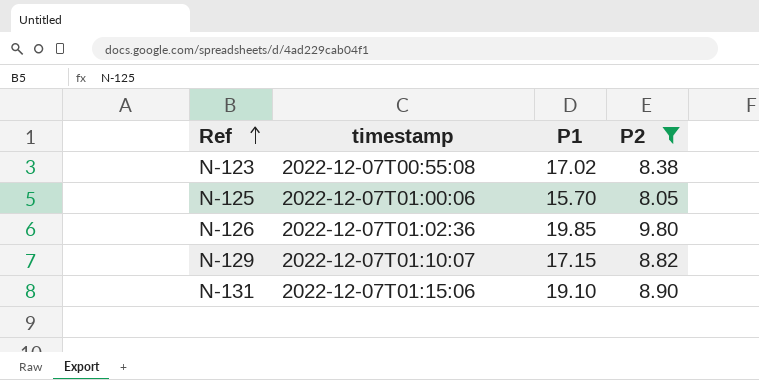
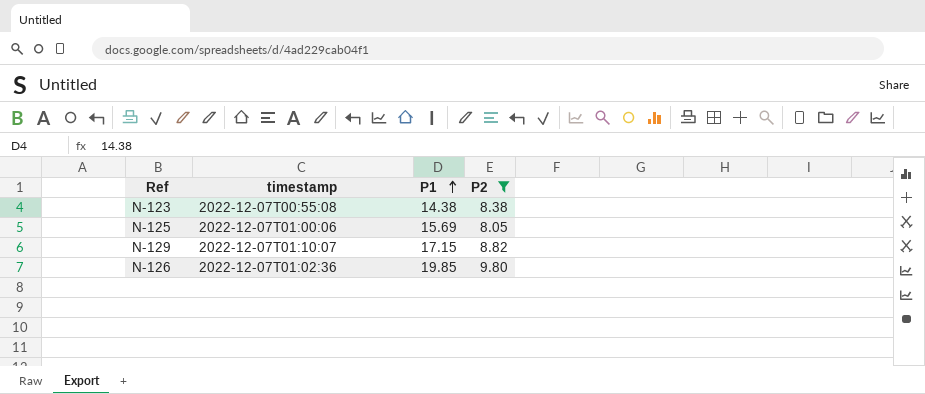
row order: Ref ascending -> P1 ascending
row N-131: 2022-12-07T01:15:06 | 19.10 | 8.90 -> none
N-123 | P1: 17.02 -> 14.38
N-125 | P1: 15.70 -> 15.69

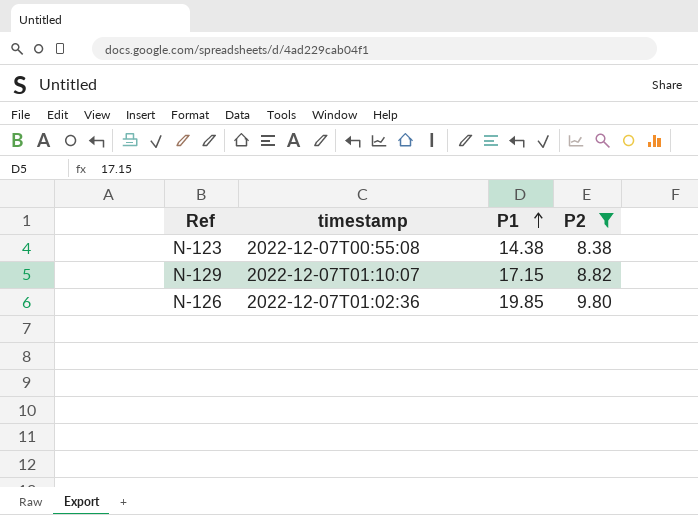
row N-125: 2022-12-07T01:00:06 | 15.69 | 8.05 -> none

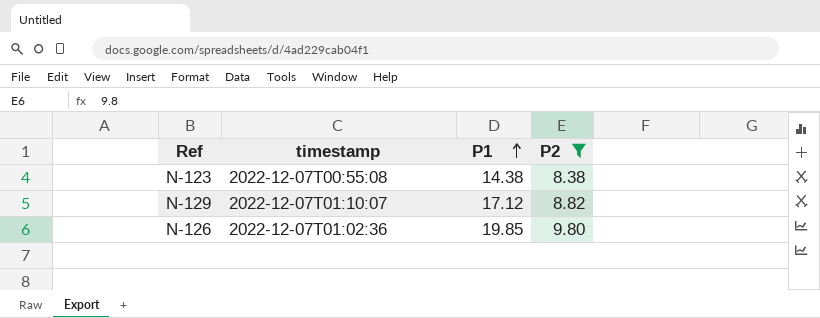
N-129 | P1: 17.15 -> 17.12

